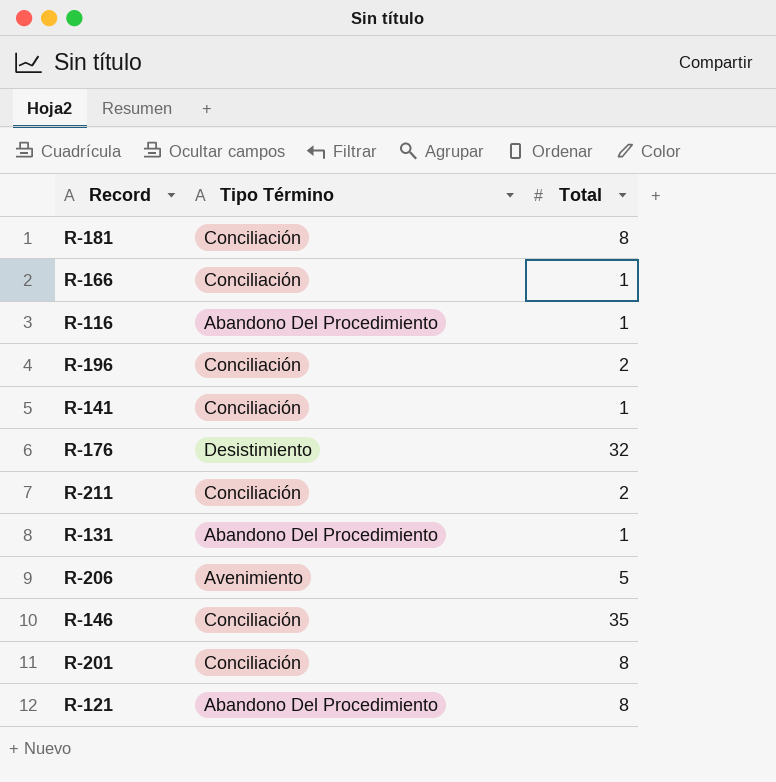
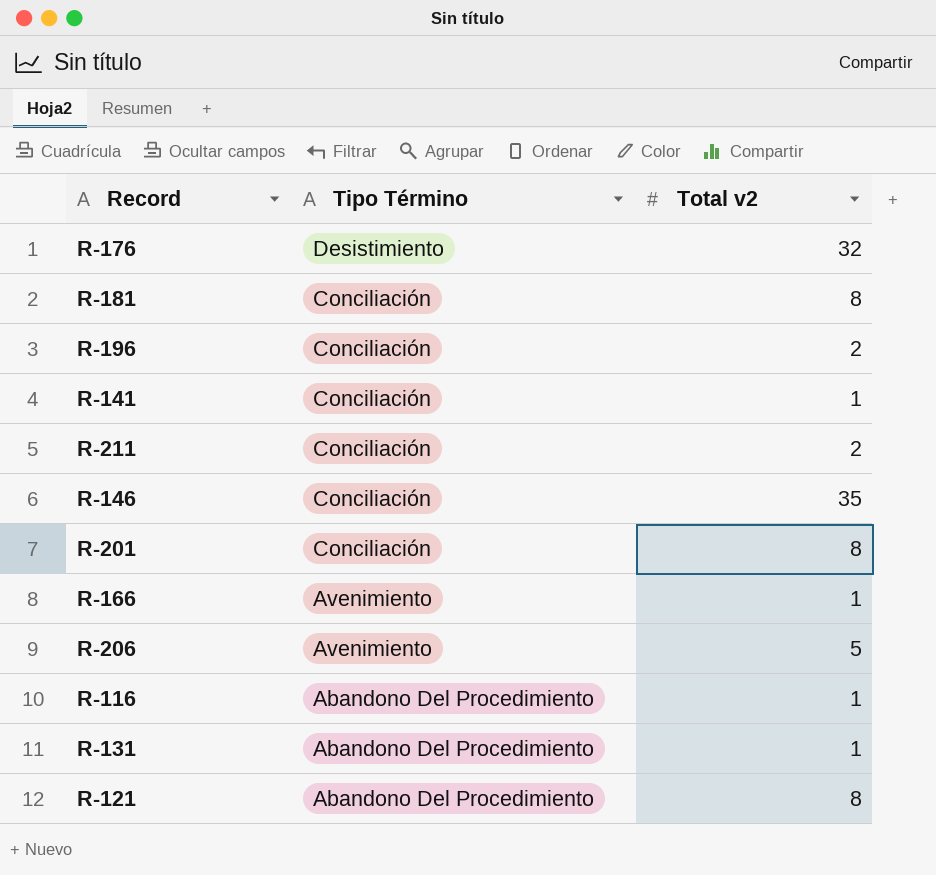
row order: none -> Tipo Término descending
column name: Total -> Total v2
R-166 | Tipo Término: Conciliación -> Avenimiento

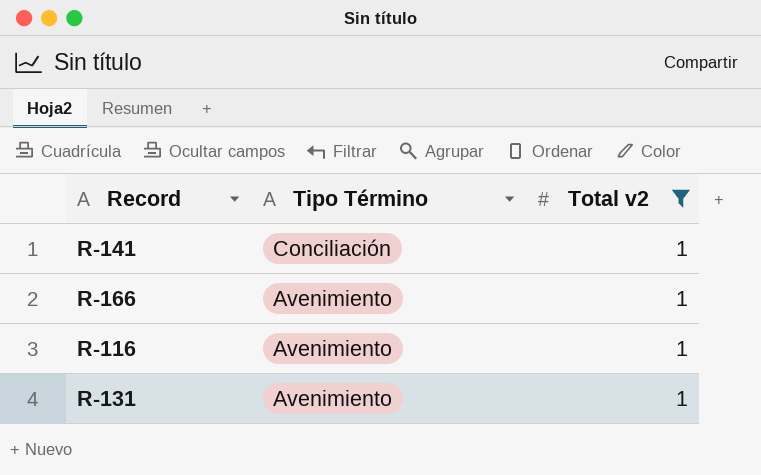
filter: none -> Total v2 = 1
R-116 | Tipo Término: Abandono Del Procedimiento -> Avenimiento
R-131 | Tipo Término: Abandono Del Procedimiento -> Avenimiento

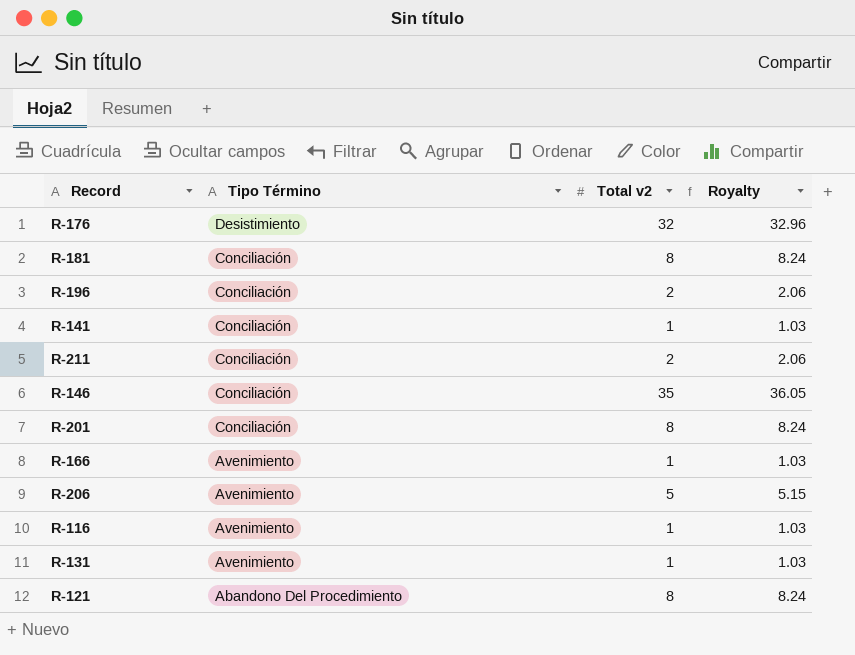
filter: Total v2 = 1 -> none
column Royalty | formula: none -> [Total v2] * 1.03

